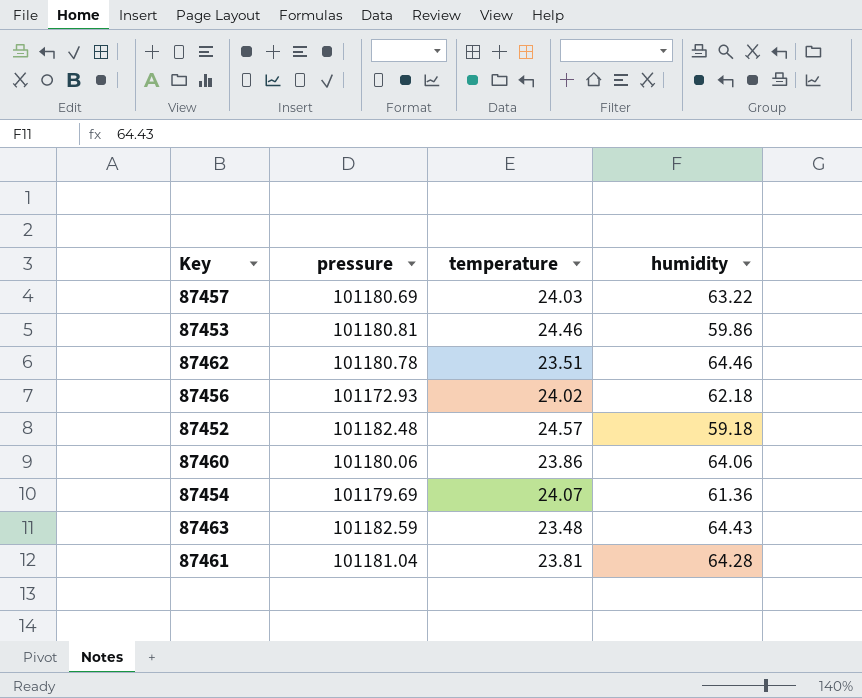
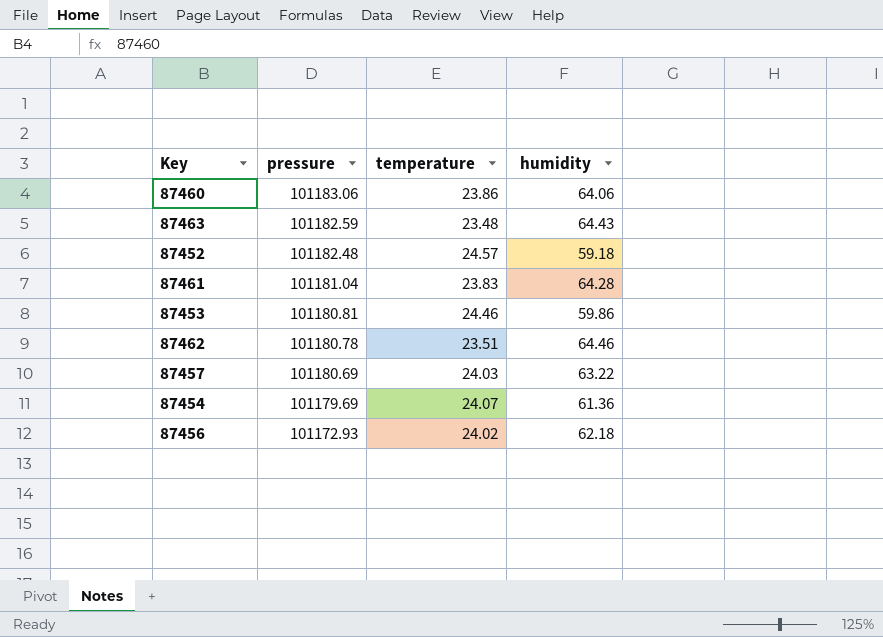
row order: none -> pressure descending
87460 | pressure: 101180.06 -> 101183.06
87461 | temperature: 23.81 -> 23.83

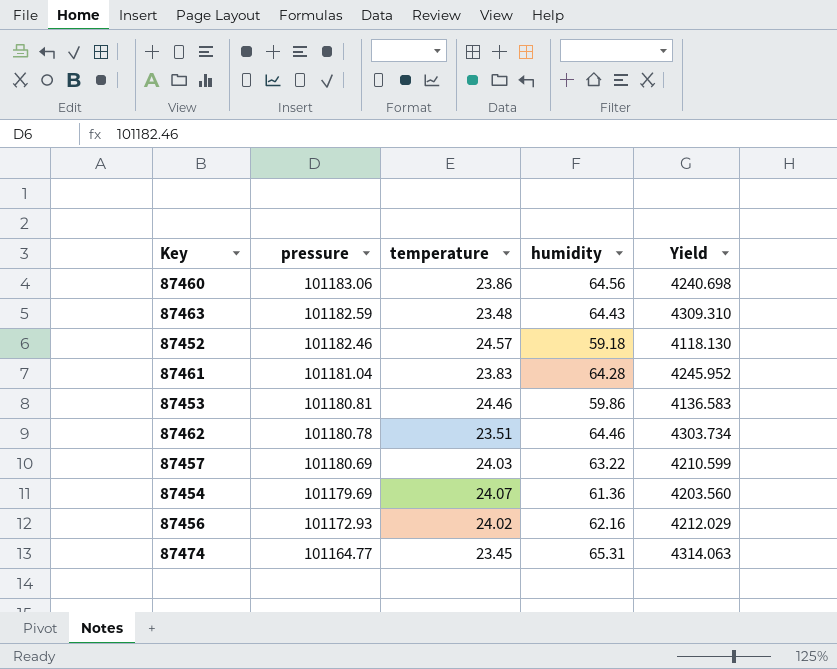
column Yield | formula: none -> [pressure] / [temperature]
87460 | humidity: 64.06 -> 64.56
87452 | pressure: 101182.48 -> 101182.46
87456 | humidity: 62.18 -> 62.16
row 87474: none -> 101164.77 | 23.45 | 65.31 | 4314.063

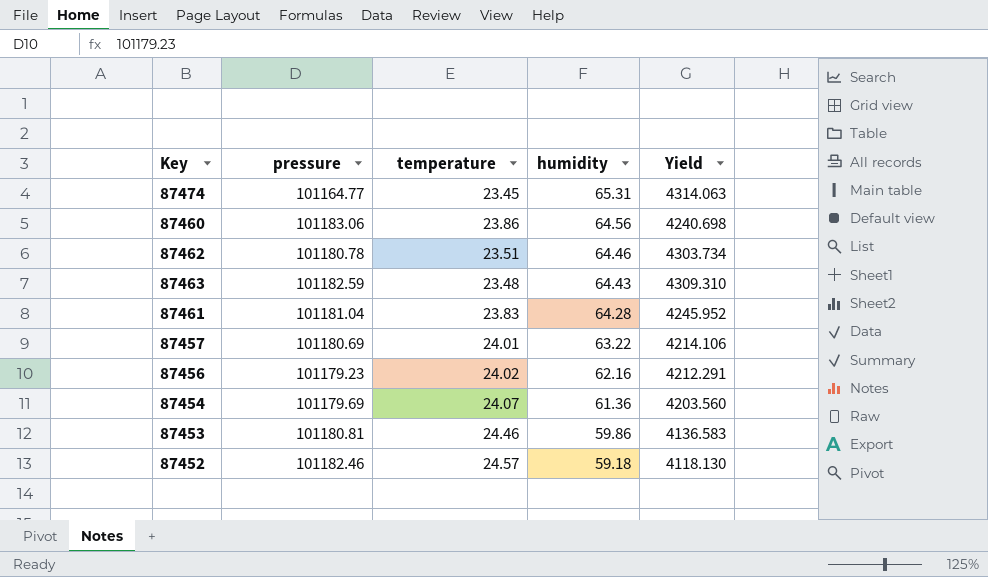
row order: pressure descending -> humidity descending
87457 | temperature: 24.03 -> 24.01
87457 | Yield: 4210.599 -> 4214.106
87456 | pressure: 101172.93 -> 101179.23
87456 | Yield: 4212.029 -> 4212.291

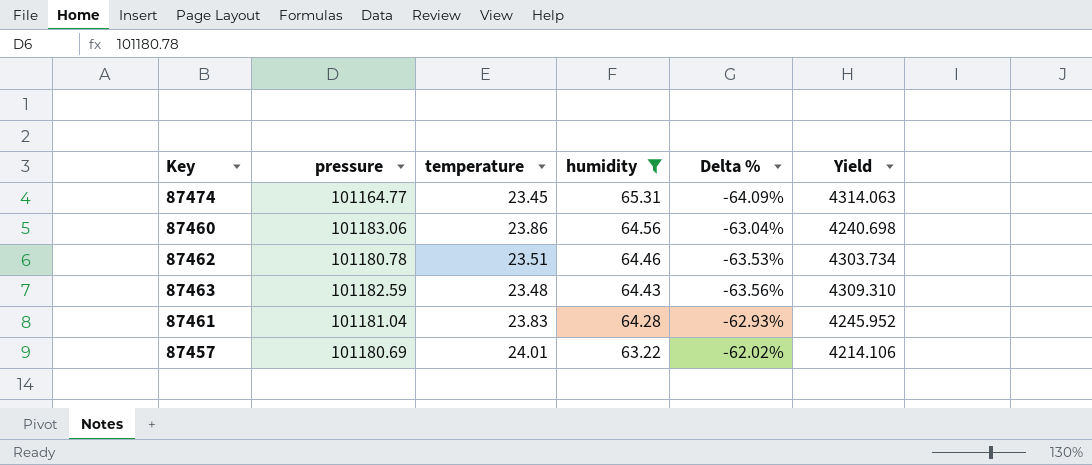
filter: none -> humidity >= 63.22
column Delta % | formula: none -> ([temperature] - [humidity]) / [humidity]

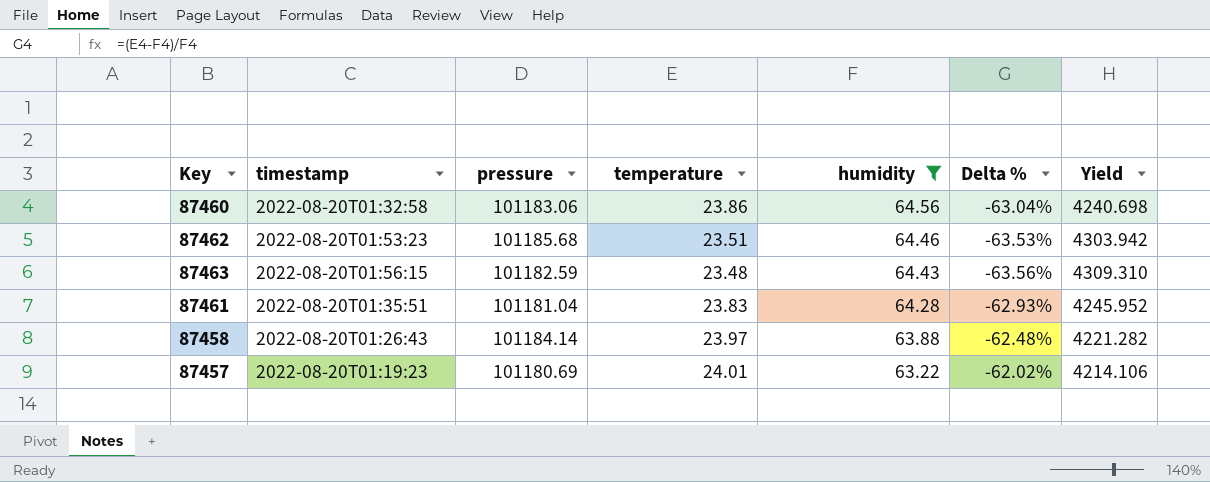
column timestamp | position: none -> 2
row 87474: 101164.77 | 23.45 | 65.31 | -64.09% | 4314.063 -> none
87462 | pressure: 101180.78 -> 101185.68
87462 | Yield: 4303.734 -> 4303.942
row 87458: none -> 2022-08-20T01:26:43 | 101184.14 | 23.97 | 63.88 | -62.48% | 4221.282

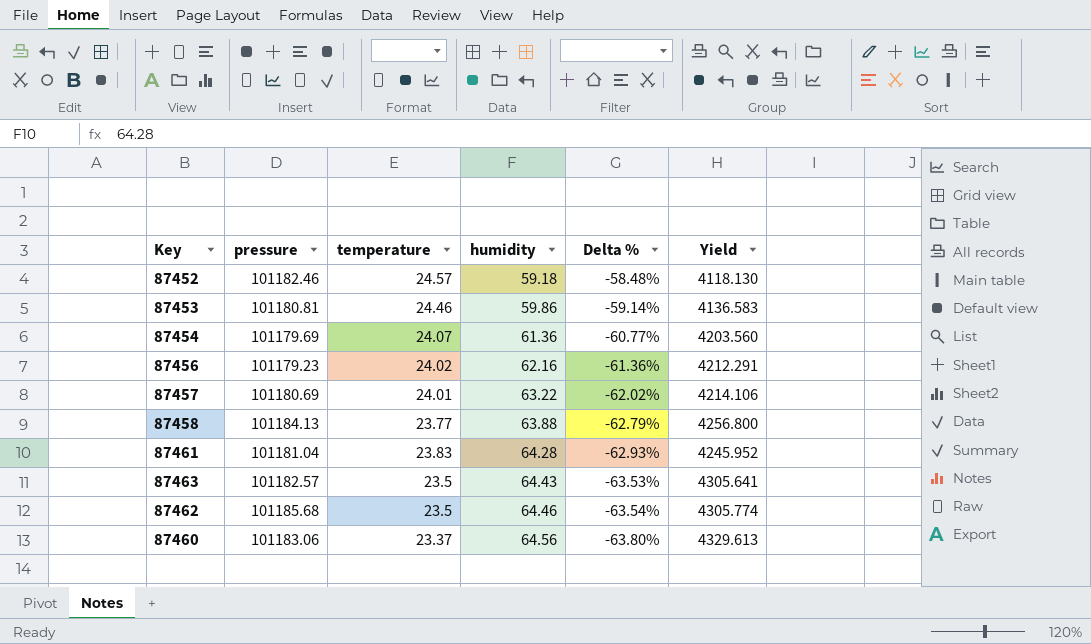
filter: humidity >= 63.22 -> none
row order: humidity descending -> humidity ascending
column timestamp | position: 2 -> none
87458 | pressure: 101184.14 -> 101184.13
87458 | temperature: 23.97 -> 23.77
87458 | Delta %: -62.48% -> -62.79%
87458 | Yield: 4221.282 -> 4256.800
87463 | pressure: 101182.59 -> 101182.57
87463 | temperature: 23.48 -> 23.5
87463 | Delta %: -63.56% -> -63.53%
87463 | Yield: 4309.310 -> 4305.641
87462 | temperature: 23.51 -> 23.5
87462 | Delta %: -63.53% -> -63.54%
87462 | Yield: 4303.942 -> 4305.774
87460 | temperature: 23.86 -> 23.37
87460 | Delta %: -63.04% -> -63.80%
87460 | Yield: 4240.698 -> 4329.613

